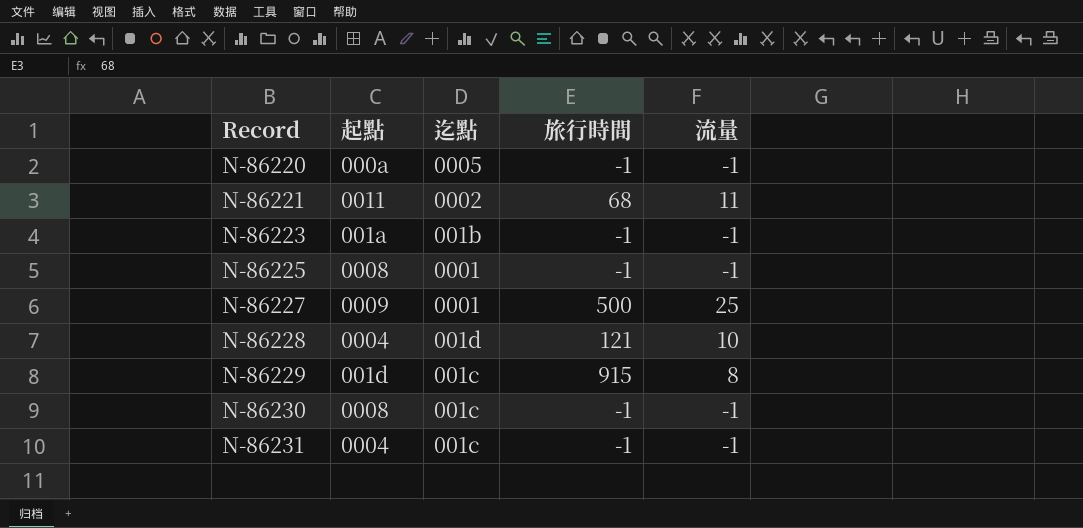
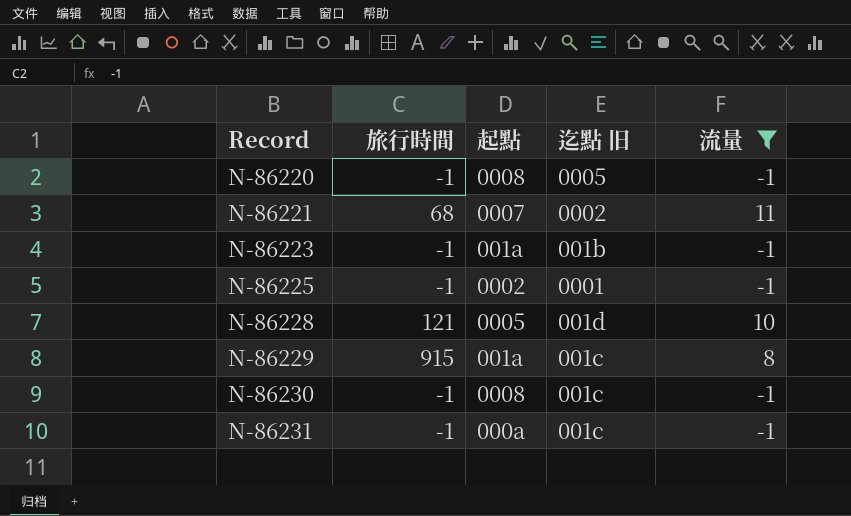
filter: none -> 流量 != 25
column 旅行時間 | position: 4 -> 2
column name: 迄點 -> 迄點 旧
N-86220 | 起點: 000a -> 0008
N-86221 | 起點: 0011 -> 0007
N-86225 | 起點: 0008 -> 0002
N-86228 | 起點: 0004 -> 0005
N-86229 | 起點: 001d -> 001a
N-86231 | 起點: 0004 -> 000a

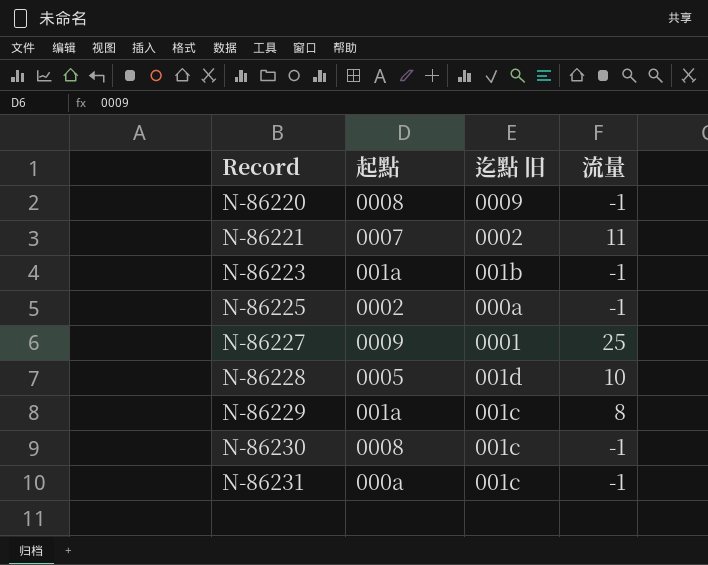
filter: 流量 != 25 -> none
column 旅行時間 | position: 2 -> none
N-86220 | 迄點 旧: 0005 -> 0009
N-86225 | 迄點 旧: 0001 -> 000a

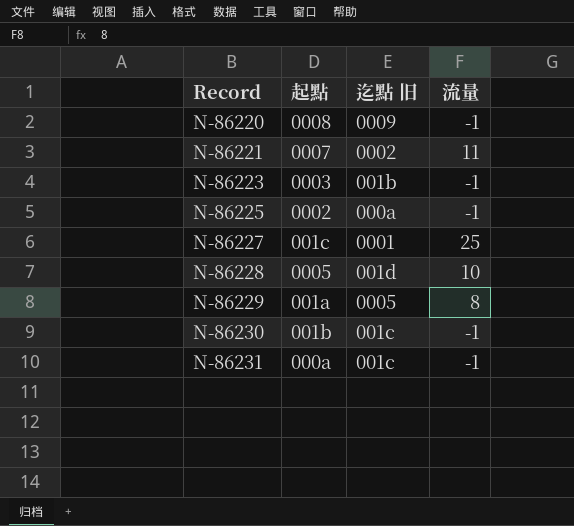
N-86223 | 起點: 001a -> 0003
N-86227 | 起點: 0009 -> 001c
N-86229 | 迄點 旧: 001c -> 0005
N-86230 | 起點: 0008 -> 001b

